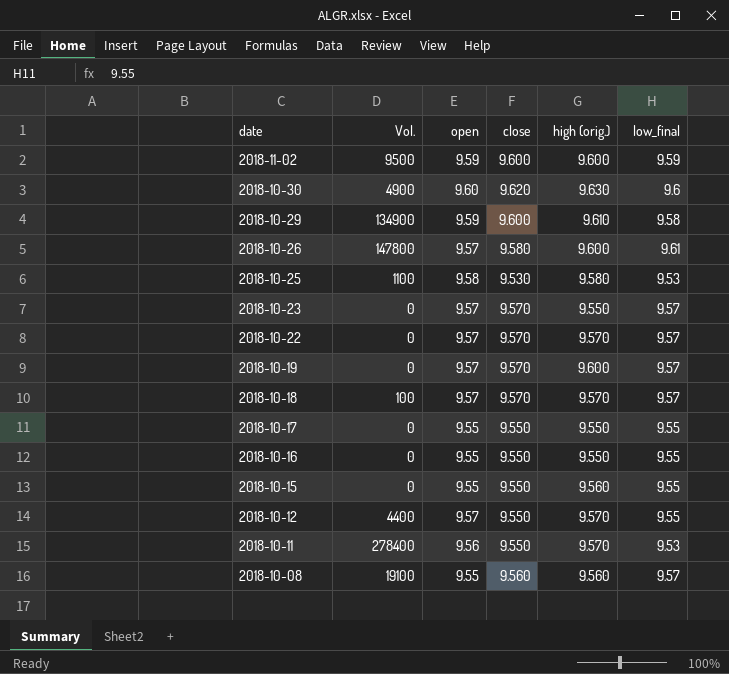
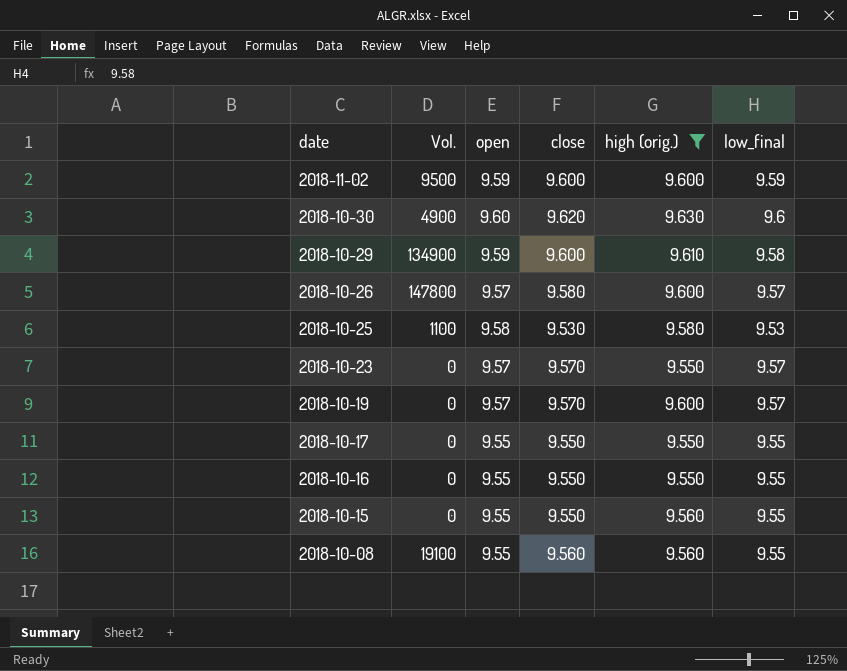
filter: none -> high (orig.) != 9.570
2018-10-26 | low_final: 9.61 -> 9.57
2018-10-08 | low_final: 9.57 -> 9.55

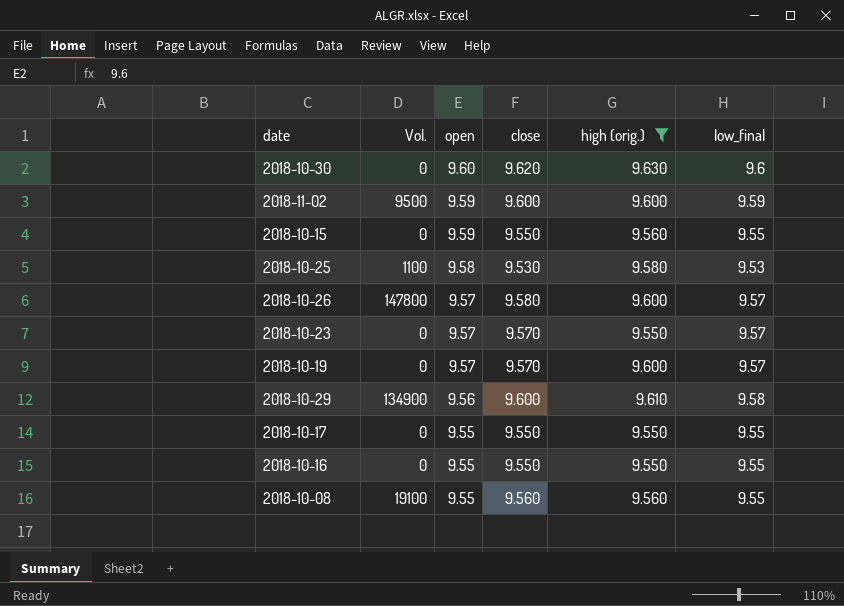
row order: date descending -> open descending
2018-10-30 | Vol.: 4900 -> 0
2018-10-15 | open: 9.55 -> 9.59
2018-10-29 | open: 9.59 -> 9.56

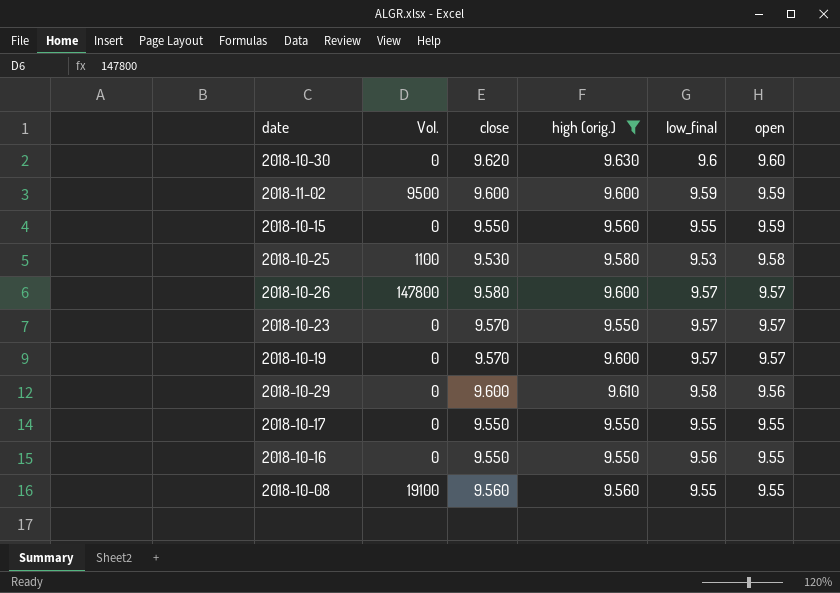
column open | position: 3 -> 6
2018-10-29 | Vol.: 134900 -> 0
2018-10-16 | low_final: 9.55 -> 9.56

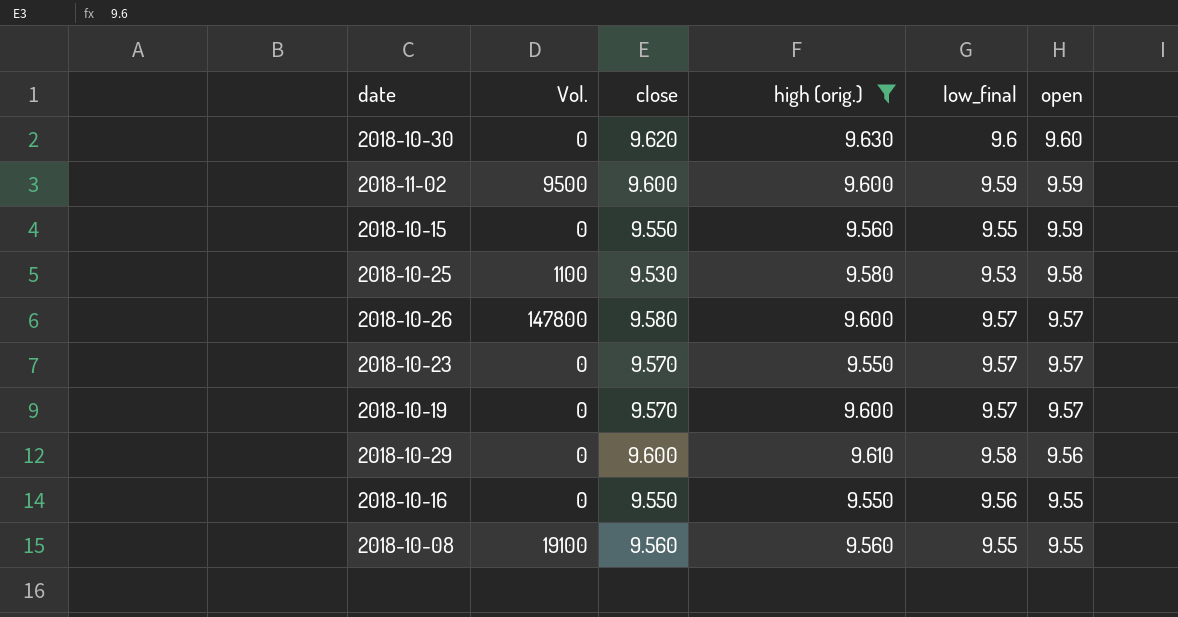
row 2018-10-17: 0 | 9.550 | 9.550 | 9.55 | 9.55 -> none

